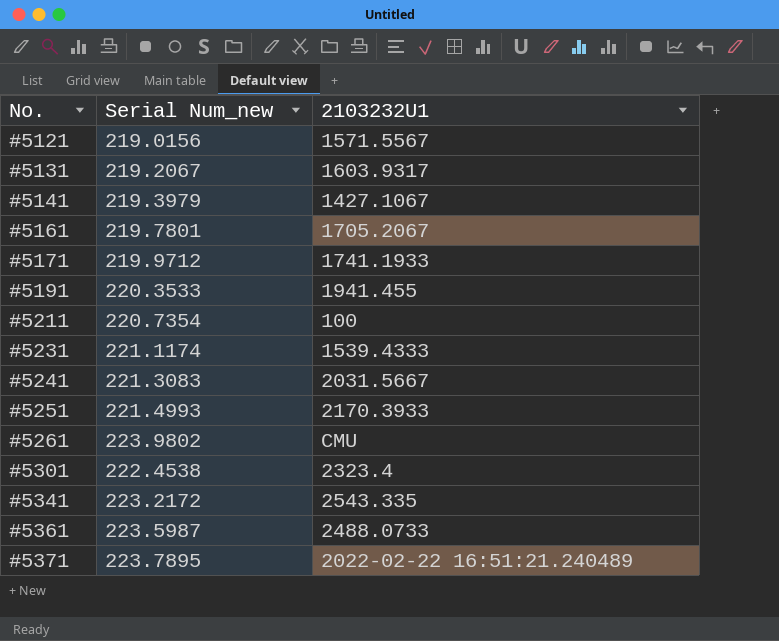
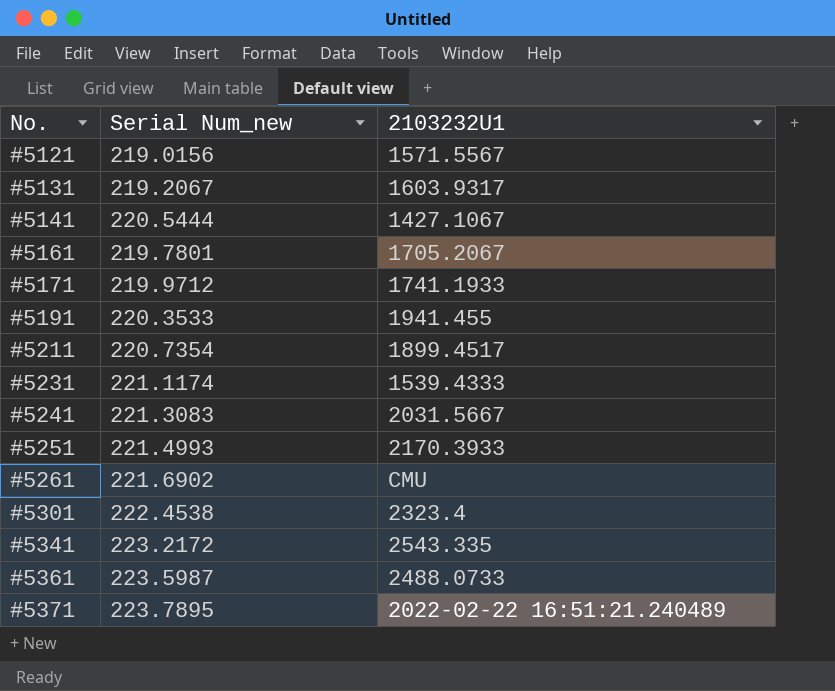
#5141 | Serial Num_new: 219.3979 -> 220.5444
#5211 | 2103232U1: 100 -> 1899.4517
#5261 | Serial Num_new: 223.9802 -> 221.6902

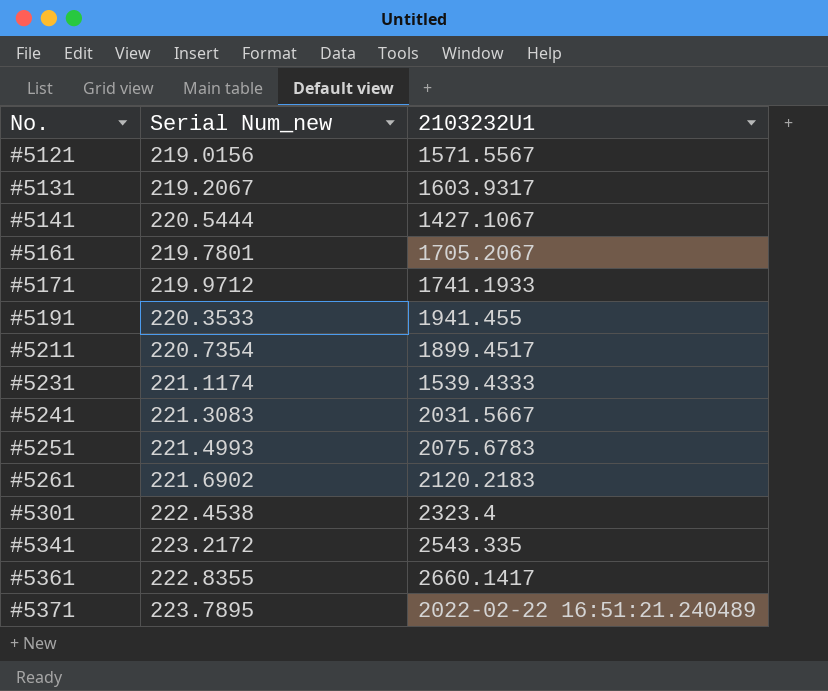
#5251 | 2103232U1: 2170.3933 -> 2075.6783
#5261 | 2103232U1: CMU -> 2120.2183
#5361 | Serial Num_new: 223.5987 -> 222.8355
#5361 | 2103232U1: 2488.0733 -> 2660.1417

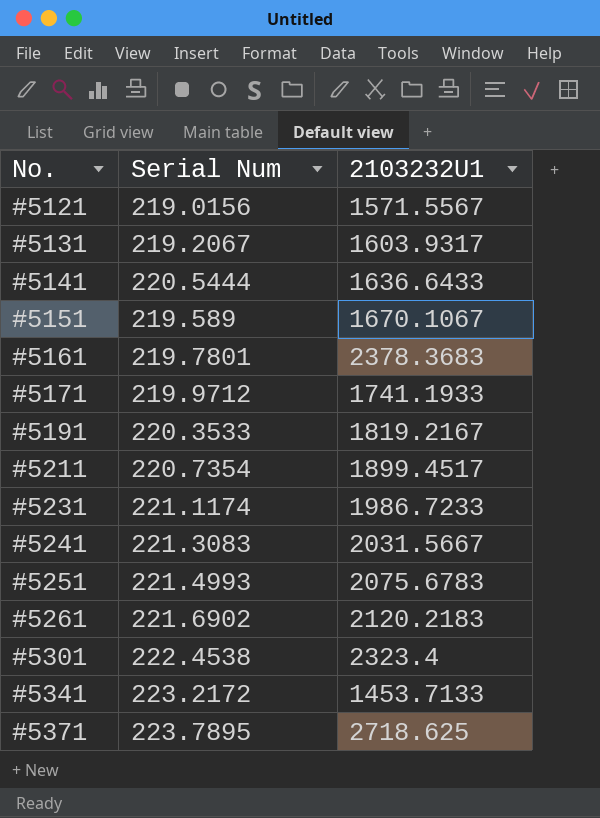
column name: Serial Num_new -> Serial Num
row #5361: 222.8355 | 2660.1417 -> none
#5141 | 2103232U1: 1427.1067 -> 1636.6433
row #5151: none -> 219.589 | 1670.1067
#5161 | 2103232U1: 1705.2067 -> 2378.3683
#5191 | 2103232U1: 1941.455 -> 1819.2167
#5231 | 2103232U1: 1539.4333 -> 1986.7233
#5341 | 2103232U1: 2543.335 -> 1453.7133
#5371 | 2103232U1: 2022-02-22 16:51:21.240489 -> 2718.625

